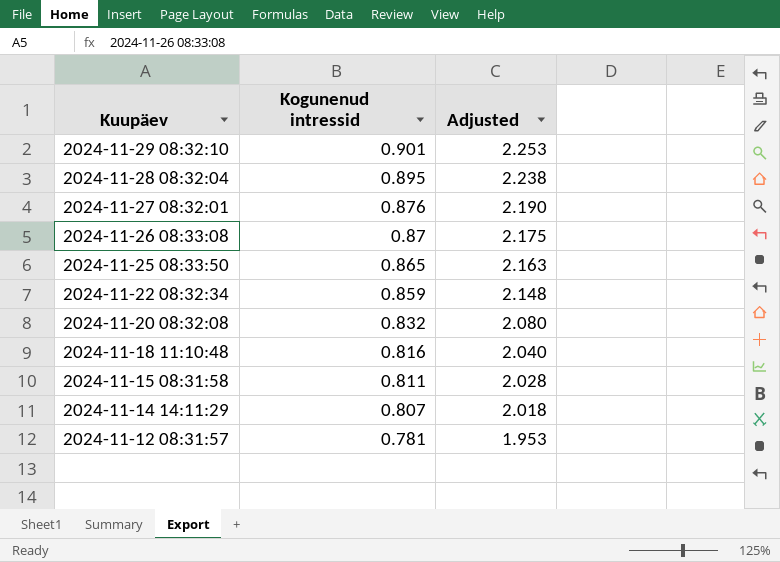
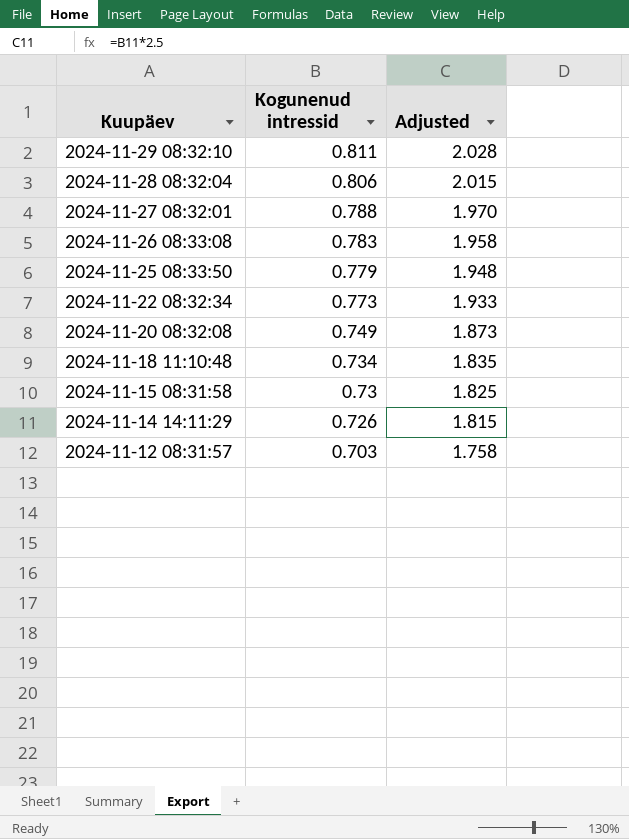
2024-11-29 08:32:10 | Kogunenud intressid: 0.901 -> 0.811
2024-11-29 08:32:10 | Adjusted: 2.253 -> 2.028
2024-11-28 08:32:04 | Kogunenud intressid: 0.895 -> 0.806
2024-11-28 08:32:04 | Adjusted: 2.238 -> 2.015
2024-11-27 08:32:01 | Kogunenud intressid: 0.876 -> 0.788
2024-11-27 08:32:01 | Adjusted: 2.190 -> 1.970
2024-11-26 08:33:08 | Kogunenud intressid: 0.87 -> 0.783
2024-11-26 08:33:08 | Adjusted: 2.175 -> 1.958
2024-11-25 08:33:50 | Kogunenud intressid: 0.865 -> 0.779
2024-11-25 08:33:50 | Adjusted: 2.163 -> 1.948
2024-11-22 08:32:34 | Kogunenud intressid: 0.859 -> 0.773
2024-11-22 08:32:34 | Adjusted: 2.148 -> 1.933
2024-11-20 08:32:08 | Kogunenud intressid: 0.832 -> 0.749
2024-11-20 08:32:08 | Adjusted: 2.080 -> 1.873
2024-11-18 11:10:48 | Kogunenud intressid: 0.816 -> 0.734
2024-11-18 11:10:48 | Adjusted: 2.040 -> 1.835
2024-11-15 08:31:58 | Kogunenud intressid: 0.811 -> 0.73
2024-11-15 08:31:58 | Adjusted: 2.028 -> 1.825
2024-11-14 14:11:29 | Kogunenud intressid: 0.807 -> 0.726
2024-11-14 14:11:29 | Adjusted: 2.018 -> 1.815
2024-11-12 08:31:57 | Kogunenud intressid: 0.781 -> 0.703
2024-11-12 08:31:57 | Adjusted: 1.953 -> 1.758

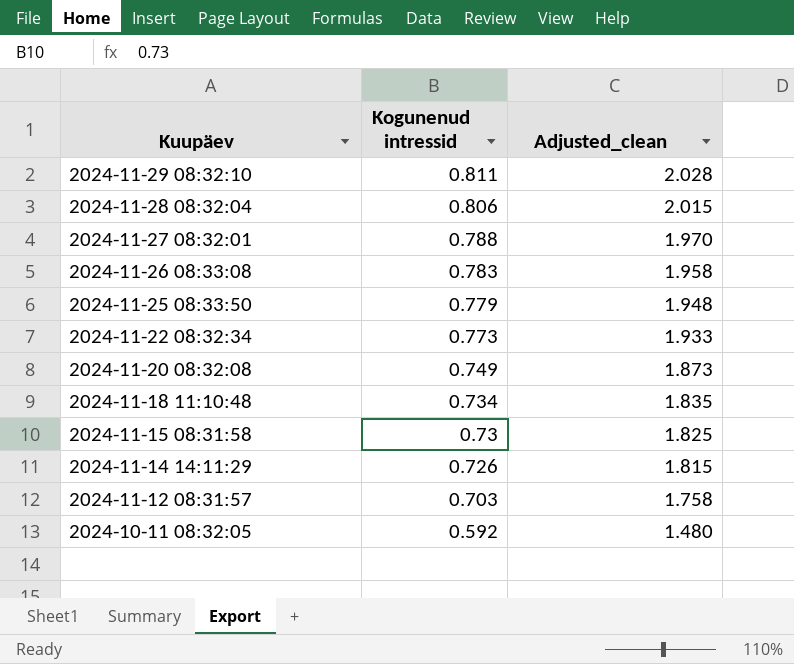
column name: Adjusted -> Adjusted_clean
row 2024-10-11 08:32:05: none -> 0.592 | 1.480

